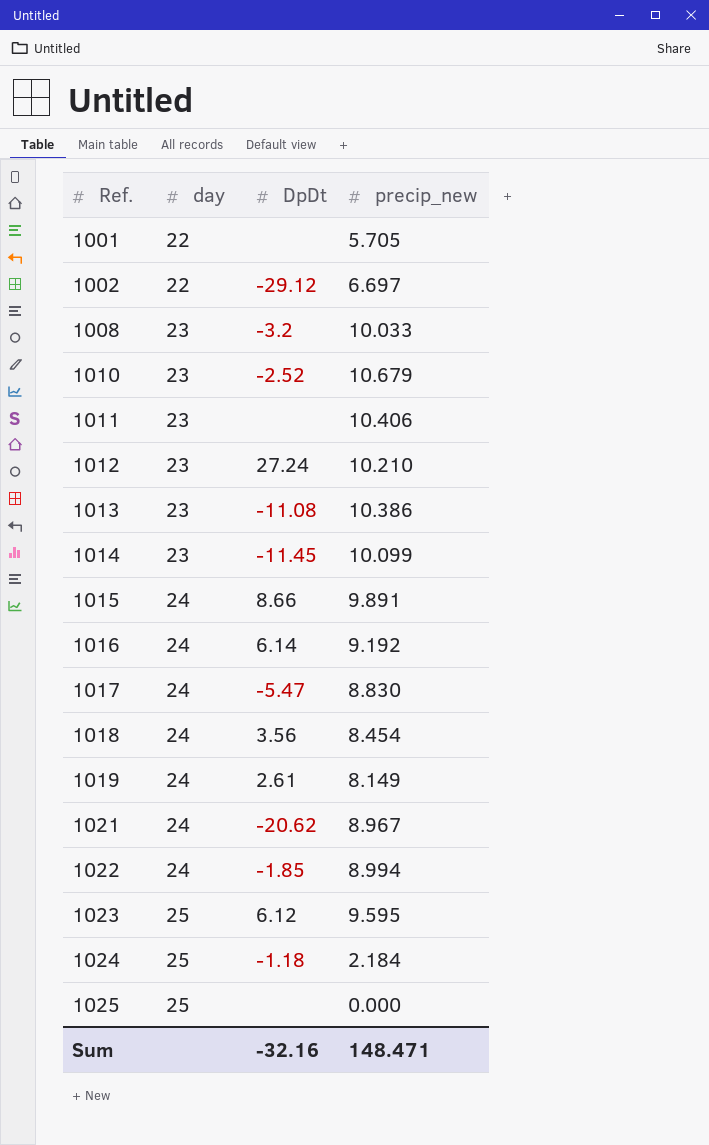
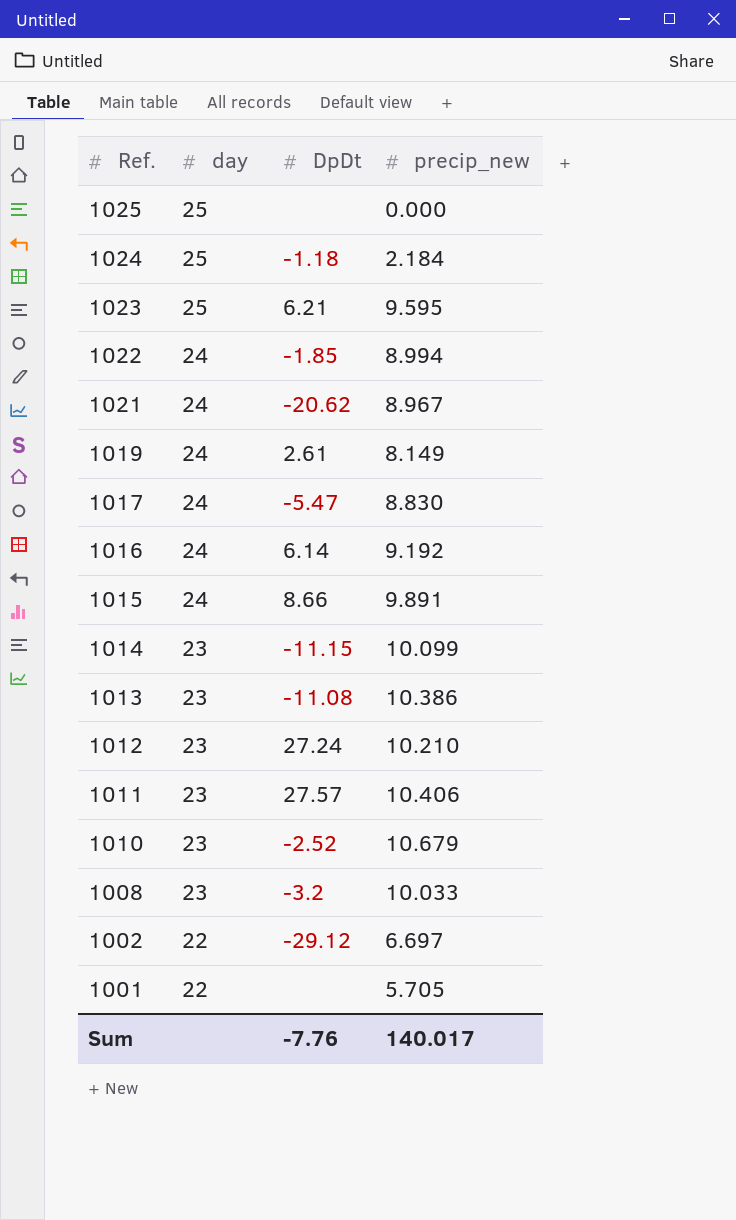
row order: Ref. ascending -> Ref. descending
row 1018: 24 | 3.56 | 8.454 -> none
1023 | DpDt: 6.12 -> 6.21
1014 | DpDt: -11.45 -> -11.15
1011 | DpDt: none -> 27.57
Sum | DpDt: -32.16 -> -7.76
Sum | precip_new: 148.471 -> 140.017

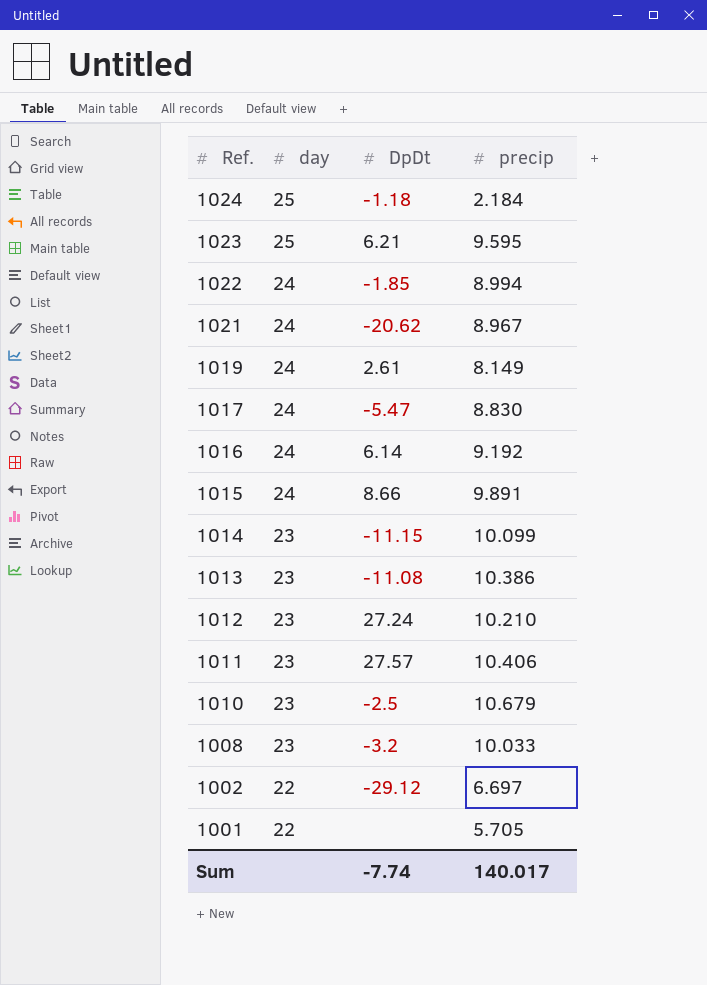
column name: precip_new -> precip
row 1025: 25 | none | 0.000 -> none
1010 | DpDt: -2.52 -> -2.5
Sum | DpDt: -7.76 -> -7.74

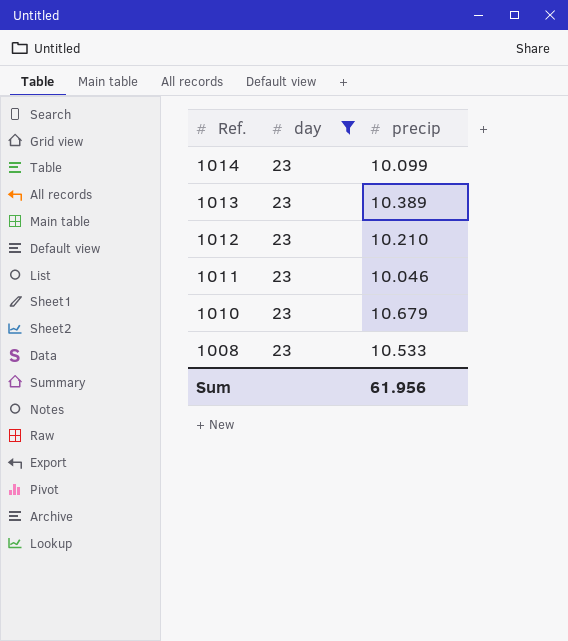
filter: none -> day = 23
column DpDt | position: 3 -> none
1013 | precip: 10.386 -> 10.389
1011 | precip: 10.406 -> 10.046
1008 | precip: 10.033 -> 10.533
Sum | precip: 140.017 -> 61.956

